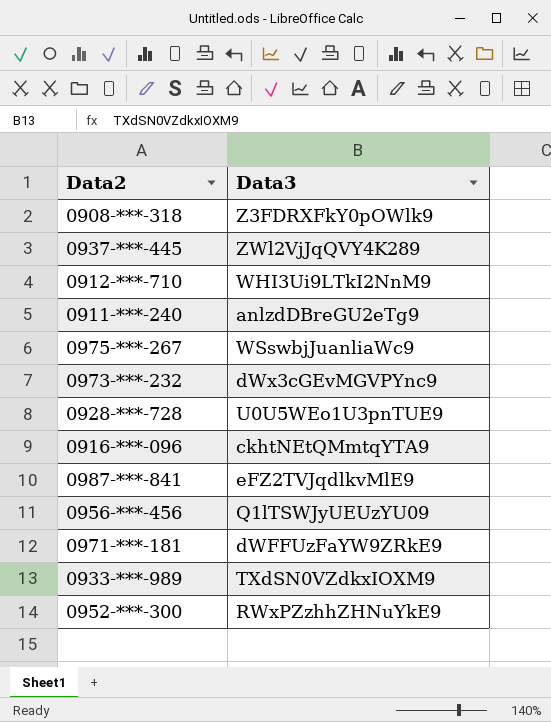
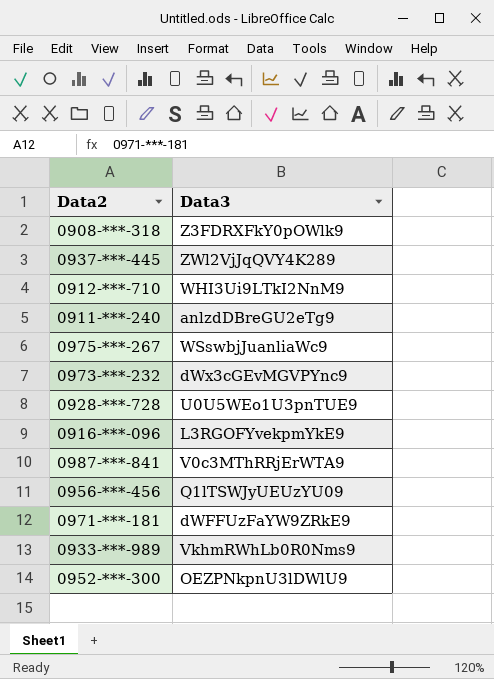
0916-***-096 | Data3: ckhtNEtQMmtqYTA9 -> L3RGOFYvekpmYkE9
0987-***-841 | Data3: eFZ2TVJqdlkvMlE9 -> V0c3MThRRjErWTA9
0933-***-989 | Data3: TXdSN0VZdkxIOXM9 -> VkhmRWhLb0R0Nms9
0952-***-300 | Data3: RWxPZzhhZHNuYkE9 -> OEZPNkpnU3lDWlU9

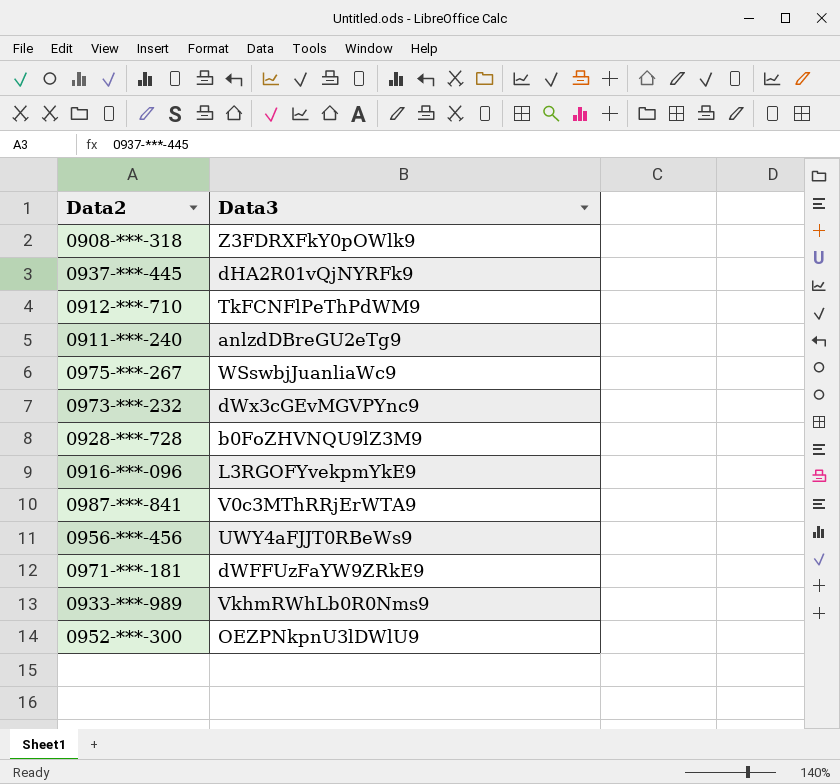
0937-***-445 | Data3: ZWl2VjJqQVY4K289 -> dHA2R01vQjNYRFk9
0912-***-710 | Data3: WHI3Ui9LTkI2NnM9 -> TkFCNFlPeThPdWM9
0928-***-728 | Data3: U0U5WEo1U3pnTUE9 -> b0FoZHVNQU9lZ3M9
0956-***-456 | Data3: Q1lTSWJyUEUzYU09 -> UWY4aFJJT0RBeWs9

